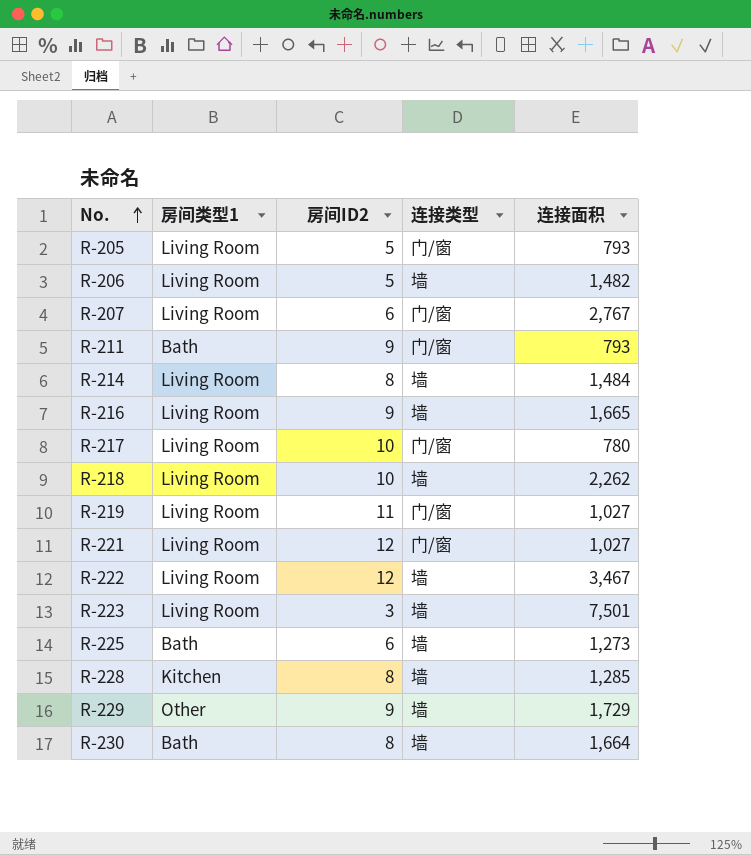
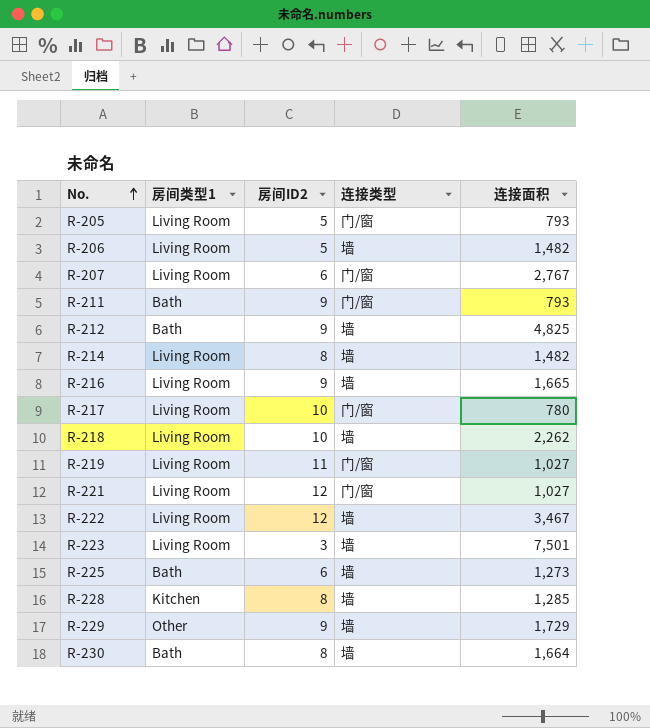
row R-212: none -> Bath | 9 | 墙 | 4,825
R-214 | 连接面积: 1,484 -> 1,482

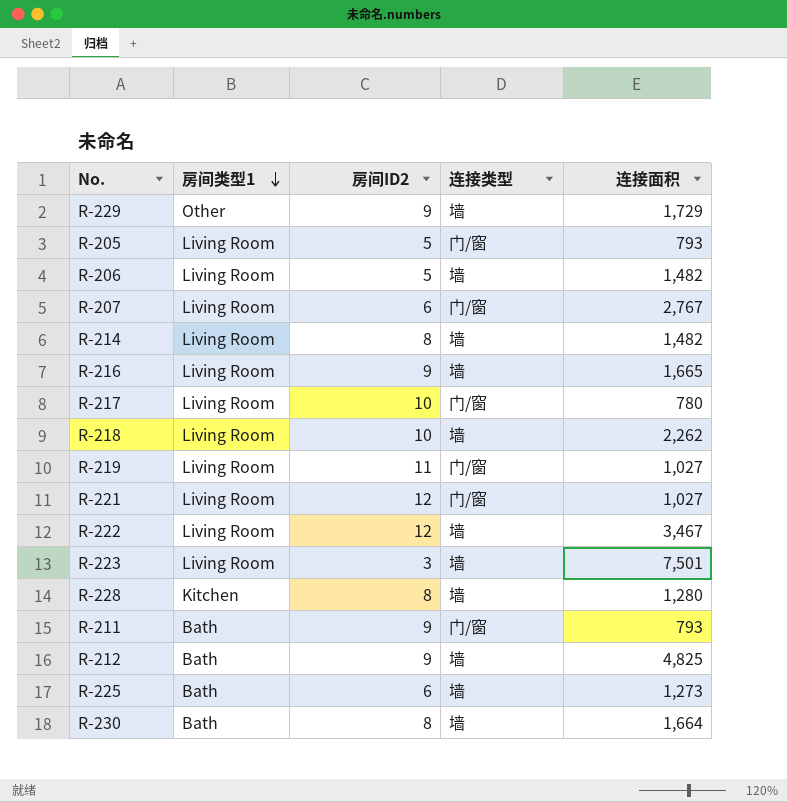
row order: No. ascending -> 房间类型1 descending
R-228 | 连接面积: 1,285 -> 1,280

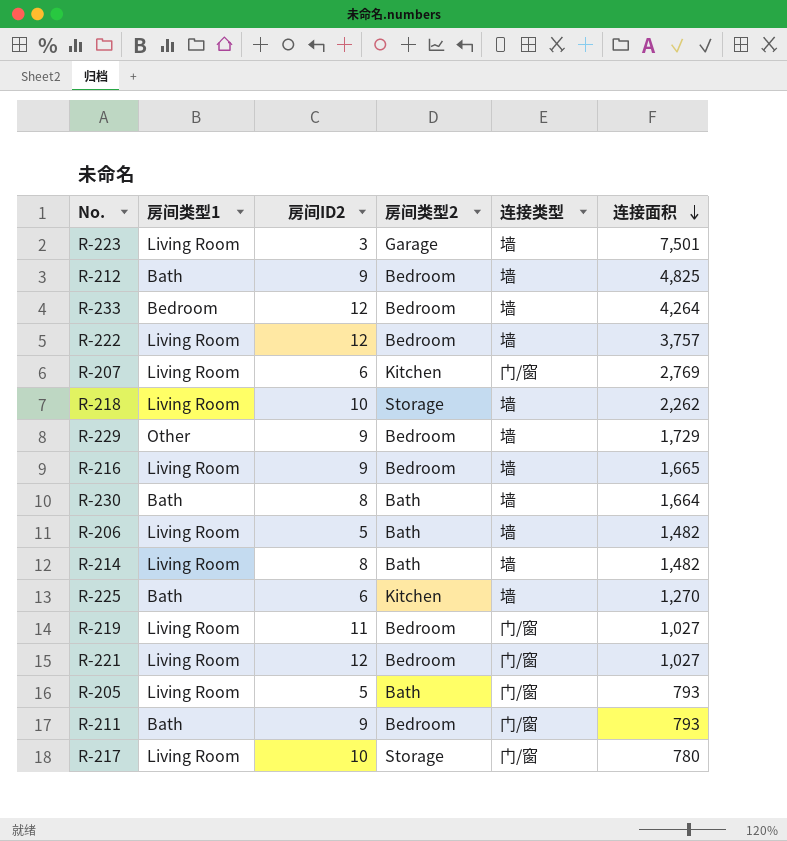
row order: 房间类型1 descending -> 连接面积 descending
column 房间类型2 | position: none -> 4
row R-228: Kitchen | 8 | 墙 | 1,280 -> none
row R-233: none -> Bedroom | 12 | Bedroom | 墙 | 4,264
R-222 | 连接面积: 3,467 -> 3,757
R-207 | 连接面积: 2,767 -> 2,769
R-225 | 连接面积: 1,273 -> 1,270

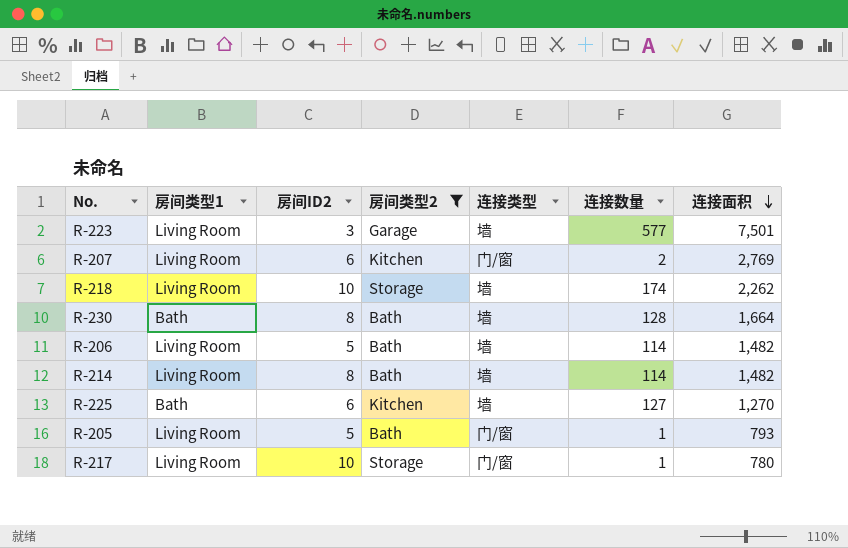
filter: none -> 房间类型2 != Bedroom
column 连接数量 | position: none -> 6

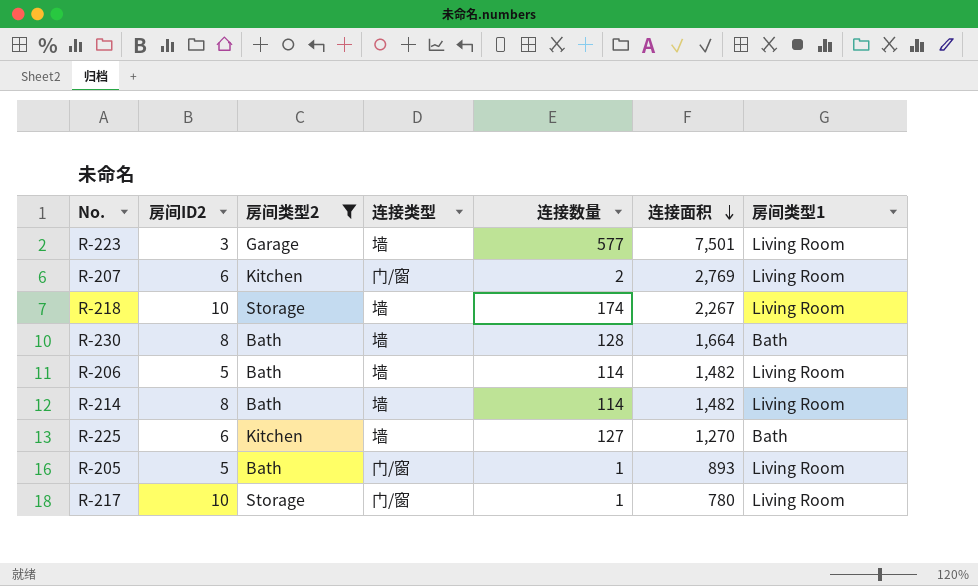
column 房间类型1 | position: 2 -> 7
R-218 | 连接面积: 2,262 -> 2,267
R-205 | 连接面积: 793 -> 893

